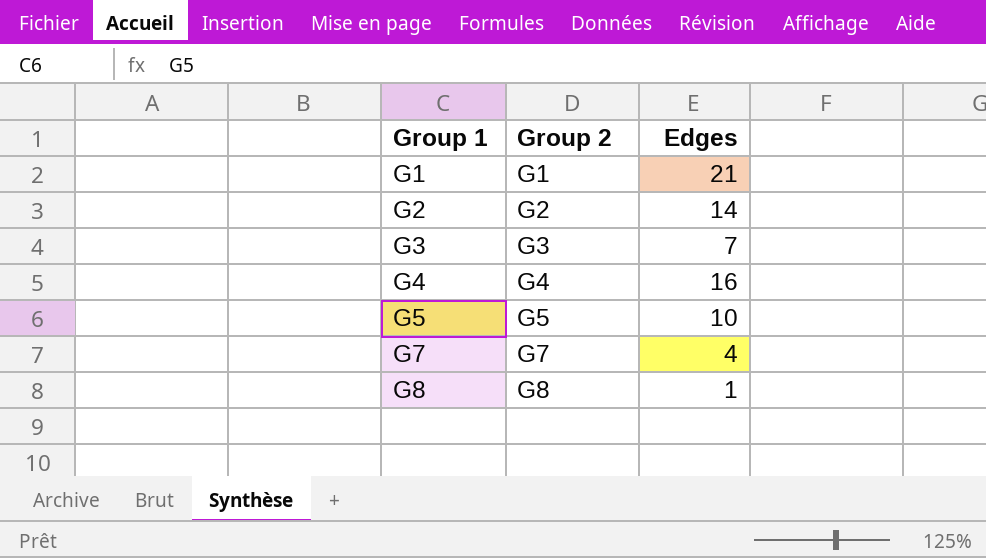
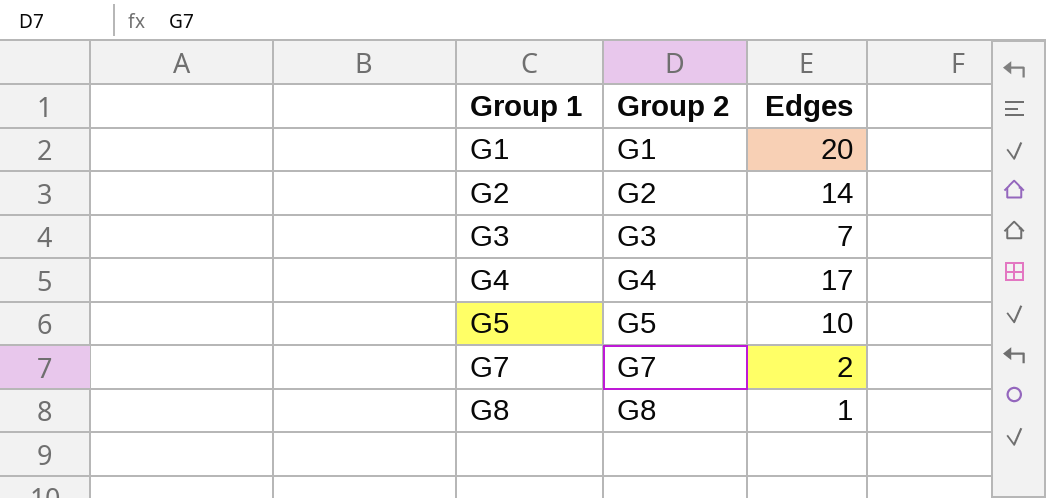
G1 | Edges: 21 -> 20
G4 | Edges: 16 -> 17
G7 | Edges: 4 -> 2

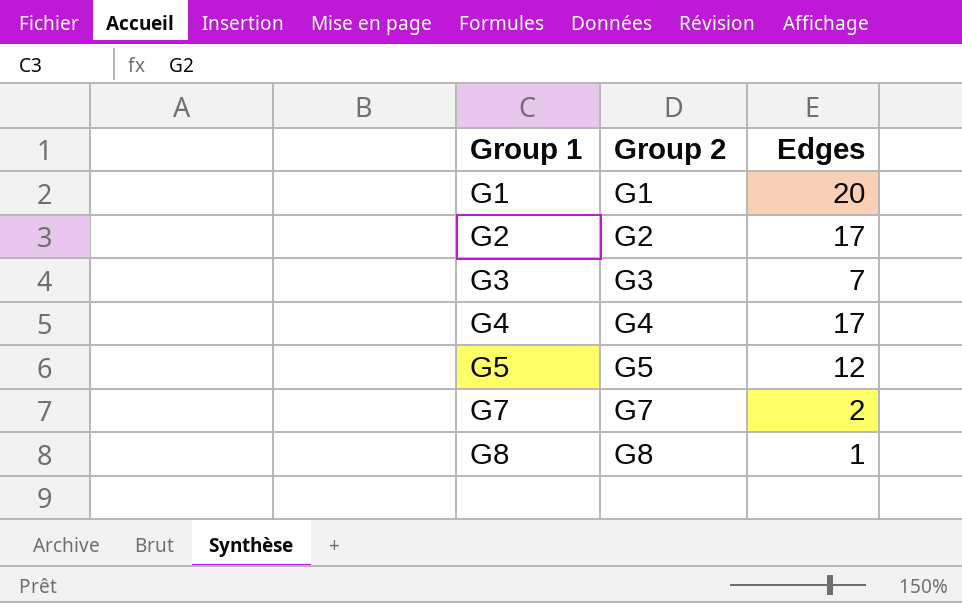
G2 | Edges: 14 -> 17
G5 | Edges: 10 -> 12

